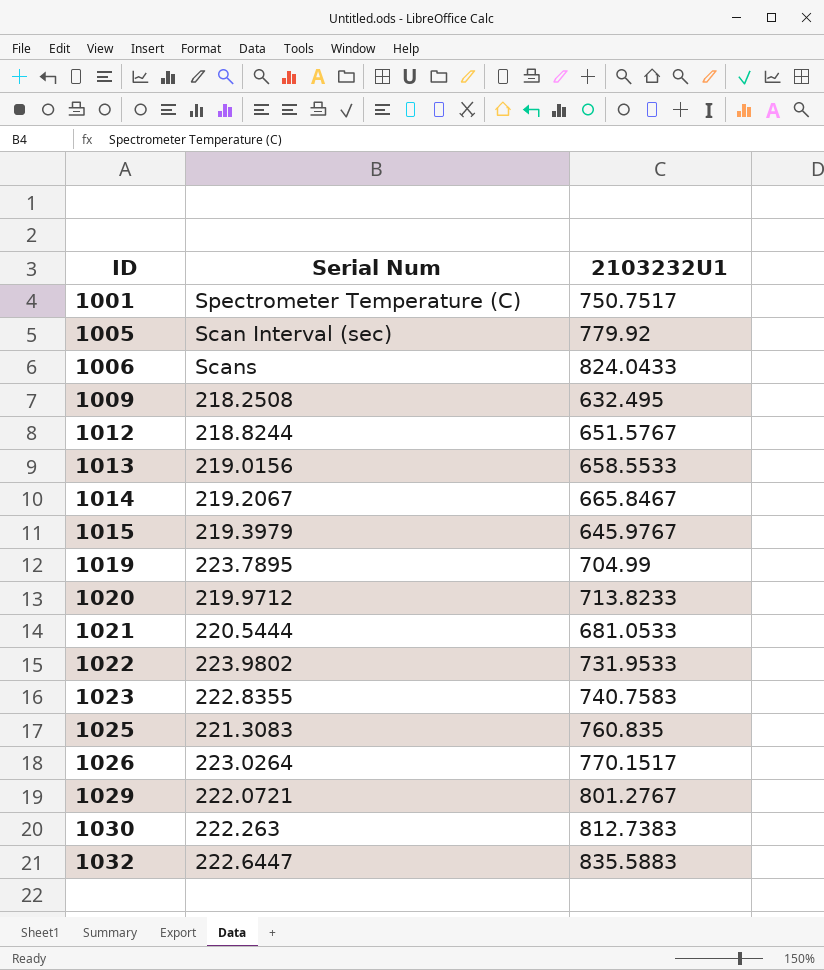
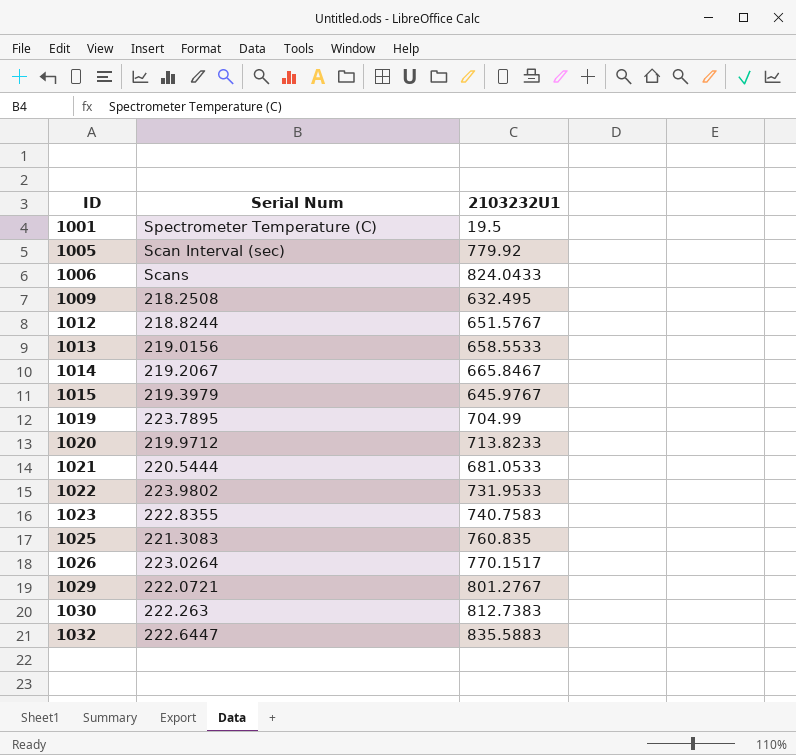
1001 | 2103232U1: 750.7517 -> 19.5

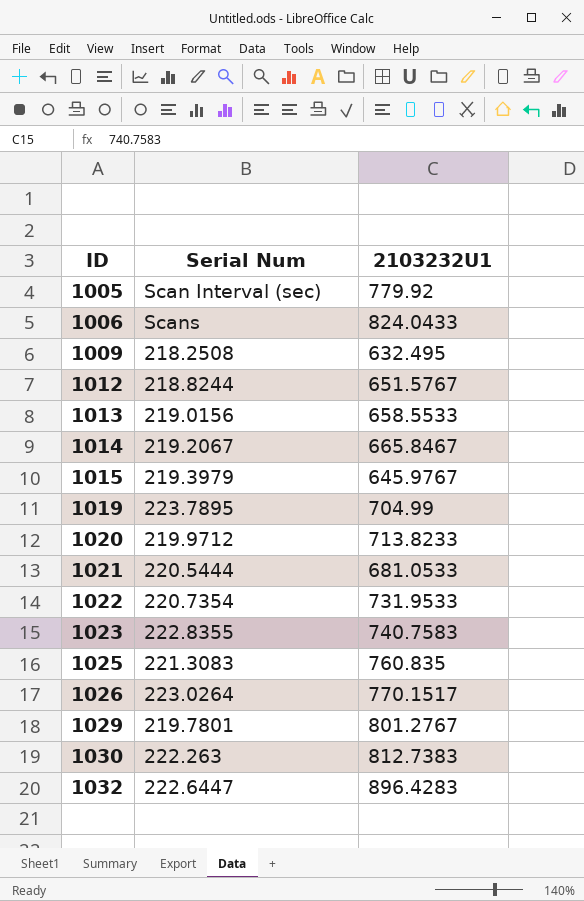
row 1001: Spectrometer Temperature (C) | 19.5 -> none
1022 | Serial Num: 223.9802 -> 220.7354
1029 | Serial Num: 222.0721 -> 219.7801
1032 | 2103232U1: 835.5883 -> 896.4283

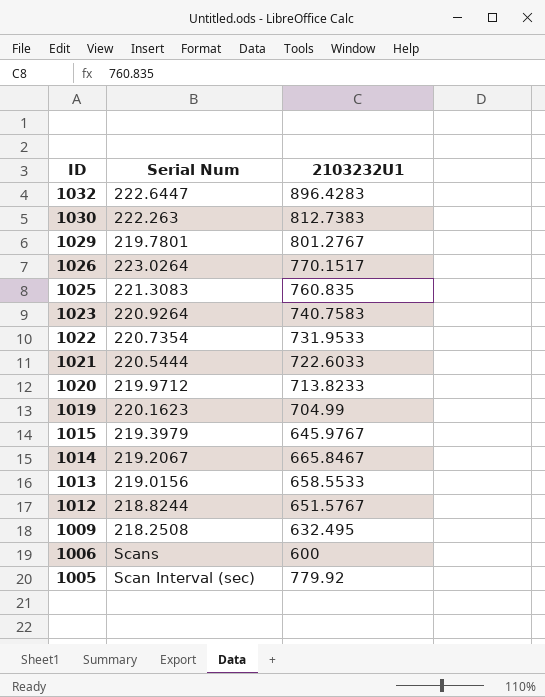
row order: ID ascending -> ID descending
1023 | Serial Num: 222.8355 -> 220.9264
1021 | 2103232U1: 681.0533 -> 722.6033
1019 | Serial Num: 223.7895 -> 220.1623
1006 | 2103232U1: 824.0433 -> 600

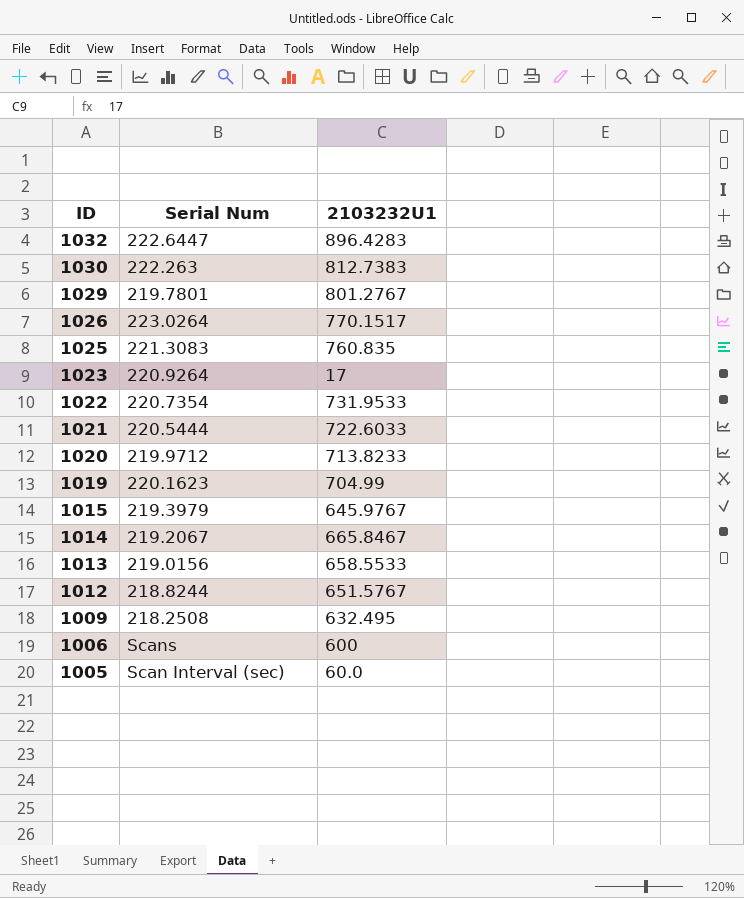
1023 | 2103232U1: 740.7583 -> 17
1005 | 2103232U1: 779.92 -> 60.0

